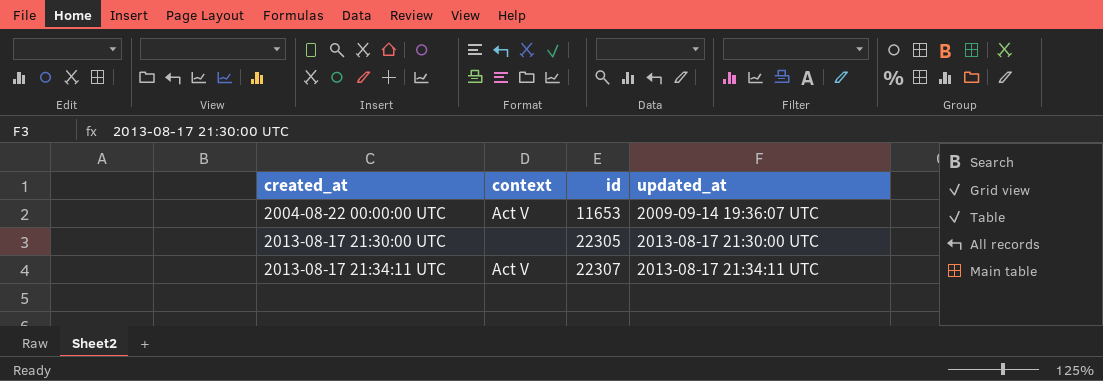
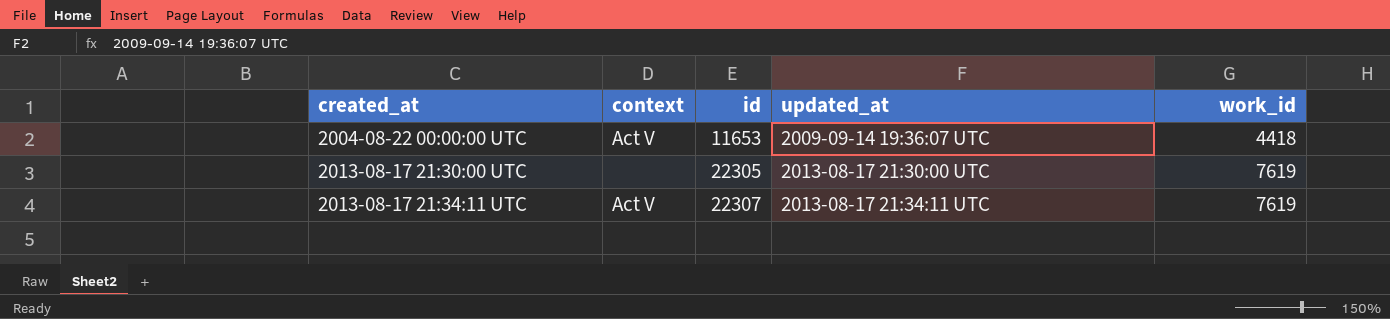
column work_id | position: none -> 5

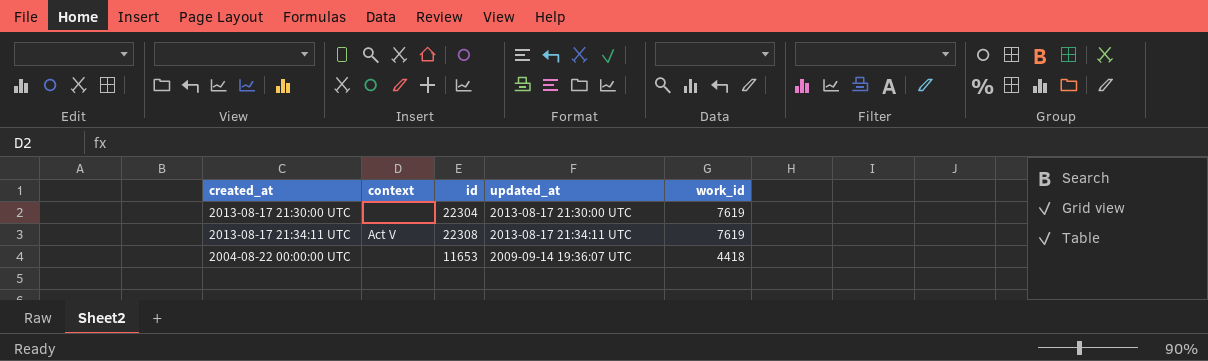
row order: created_at ascending -> work_id descending
2013-08-17 21:30:00 UTC | id: 22305 -> 22304
2013-08-17 21:34:11 UTC | id: 22307 -> 22308
2004-08-22 00:00:00 UTC | context: Act V -> none

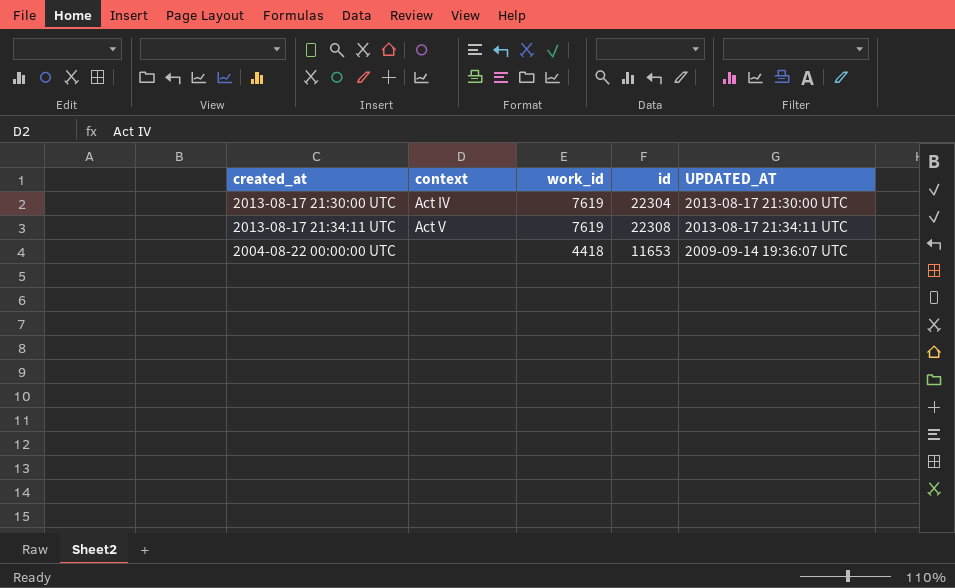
column work_id | position: 5 -> 3
column name: updated_at -> UPDATED_AT
2013-08-17 21:30:00 UTC | context: none -> Act IV

